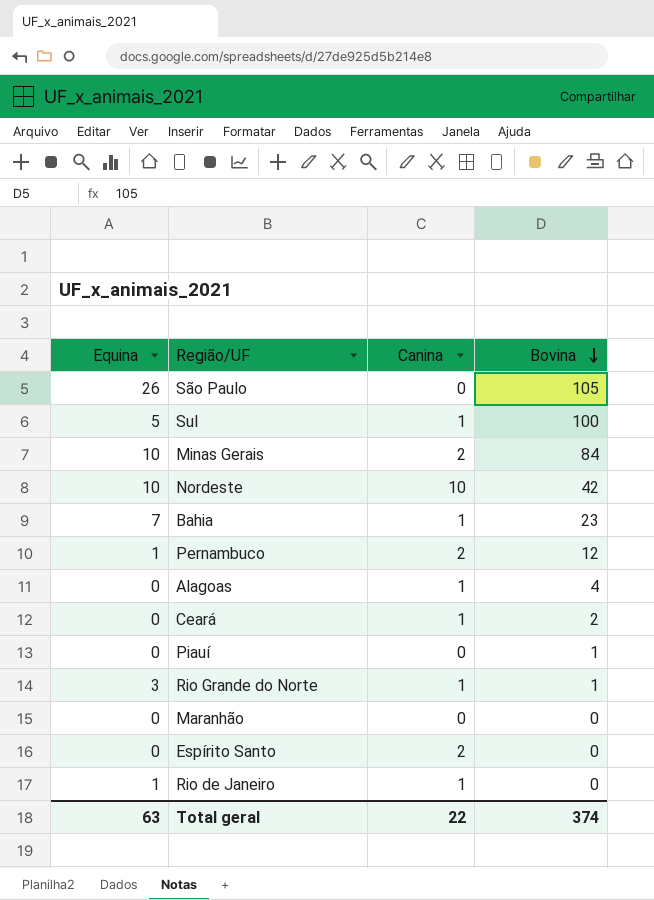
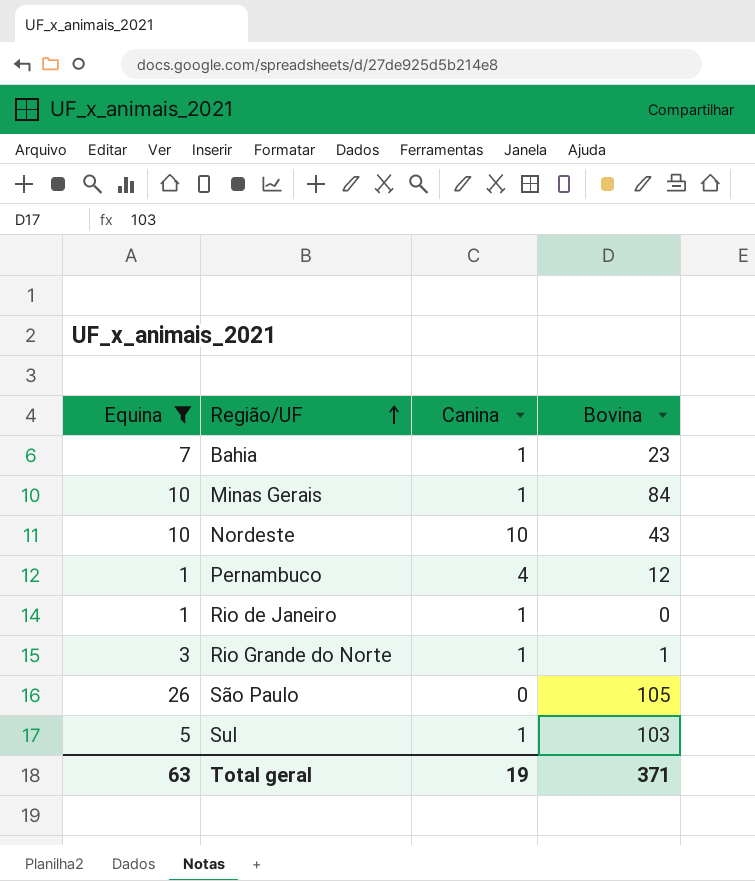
filter: none -> Equina != 0
row order: Bovina descending -> Região/UF ascending
Minas Gerais | Canina: 2 -> 1
Nordeste | Bovina: 42 -> 43
Pernambuco | Canina: 2 -> 4
Sul | Bovina: 100 -> 103
Total geral | Canina: 22 -> 19
Total geral | Bovina: 374 -> 371

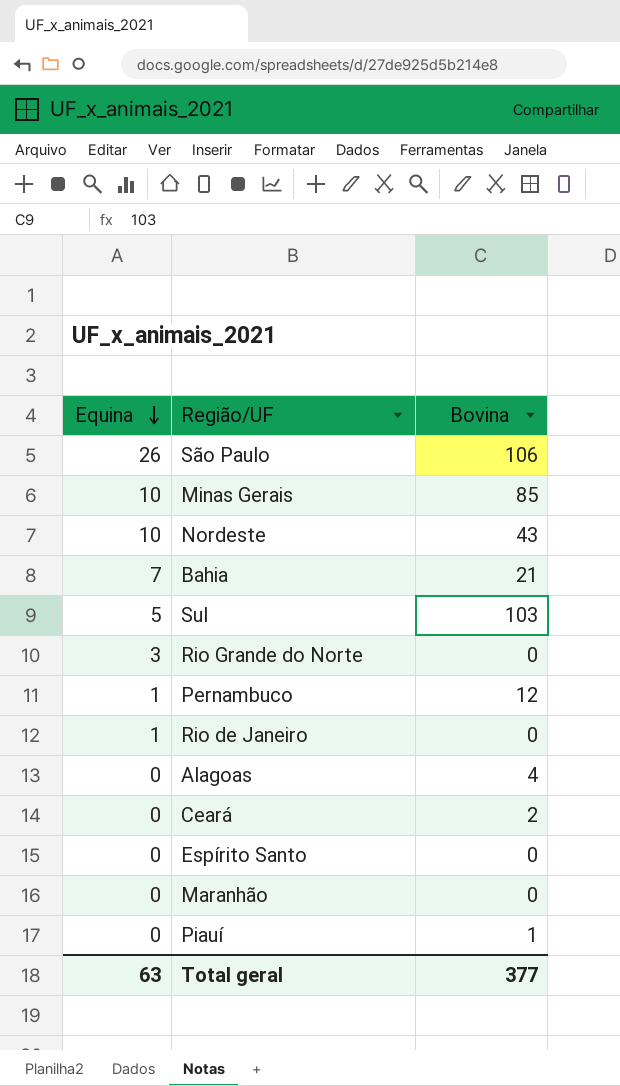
filter: Equina != 0 -> none
row order: Região/UF ascending -> Equina descending
column Canina | position: 3 -> none
São Paulo | Bovina: 105 -> 106
Minas Gerais | Bovina: 84 -> 85
Bahia | Bovina: 23 -> 21
Rio Grande do Norte | Bovina: 1 -> 0
Total geral | Bovina: 371 -> 377

